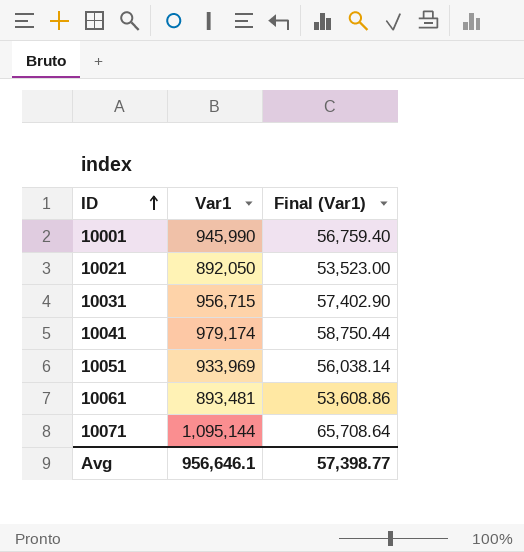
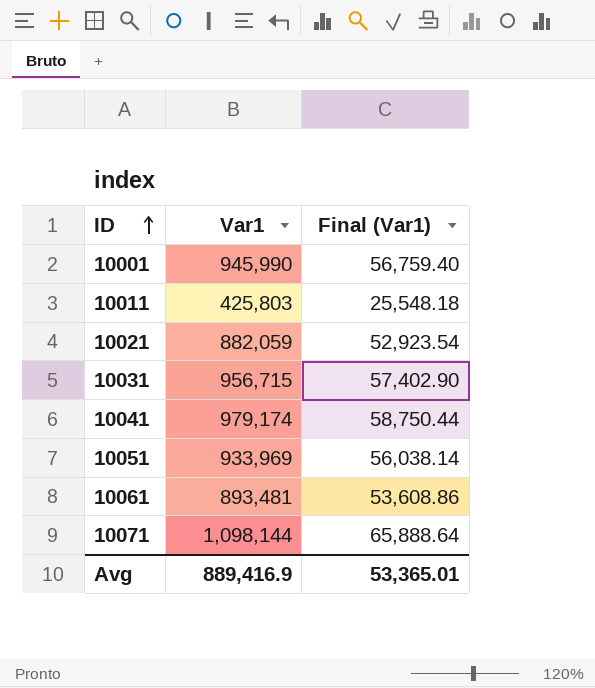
row 10011: none -> 425,803 | 25,548.18
10021 | Var1: 892,050 -> 882,059
10021 | Final (Var1): 53,523.00 -> 52,923.54
10071 | Var1: 1,095,144 -> 1,098,144
10071 | Final (Var1): 65,708.64 -> 65,888.64
Avg | Var1: 956,646.1 -> 889,416.9
Avg | Final (Var1): 57,398.77 -> 53,365.01

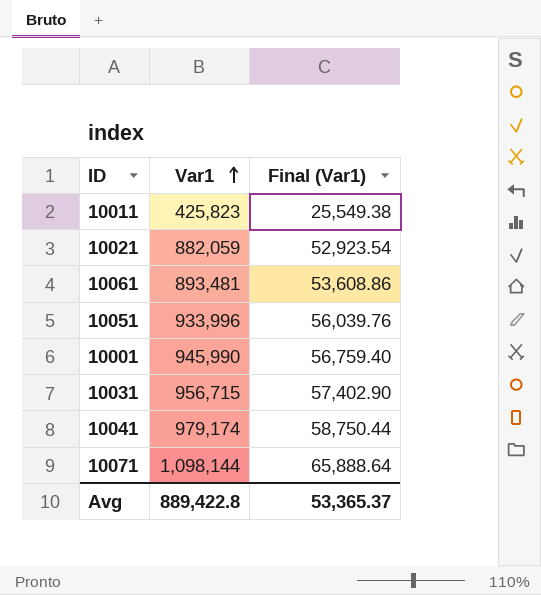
row order: ID ascending -> Var1 ascending
10011 | Var1: 425,803 -> 425,823
10011 | Final (Var1): 25,548.18 -> 25,549.38
10051 | Var1: 933,969 -> 933,996
10051 | Final (Var1): 56,038.14 -> 56,039.76
Avg | Var1: 889,416.9 -> 889,422.8
Avg | Final (Var1): 53,365.01 -> 53,365.37

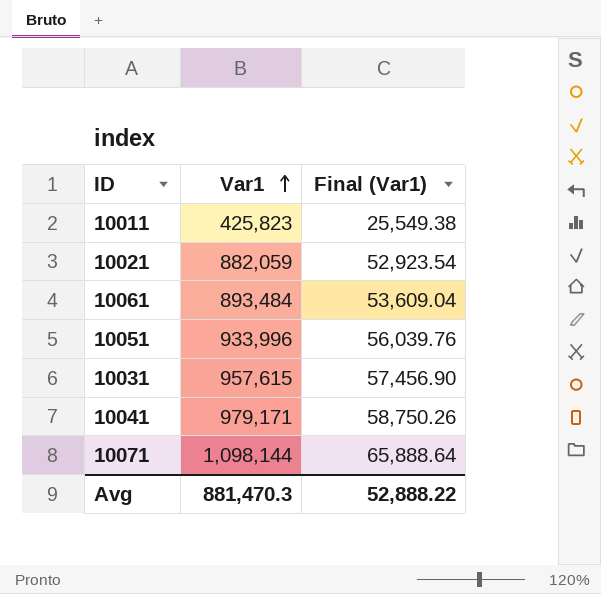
row 10001: 945,990 | 56,759.40 -> none
10061 | Var1: 893,481 -> 893,484
10061 | Final (Var1): 53,608.86 -> 53,609.04
10031 | Var1: 956,715 -> 957,615
10031 | Final (Var1): 57,402.90 -> 57,456.90
10041 | Var1: 979,174 -> 979,171
10041 | Final (Var1): 58,750.44 -> 58,750.26
Avg | Var1: 889,422.8 -> 881,470.3
Avg | Final (Var1): 53,365.37 -> 52,888.22

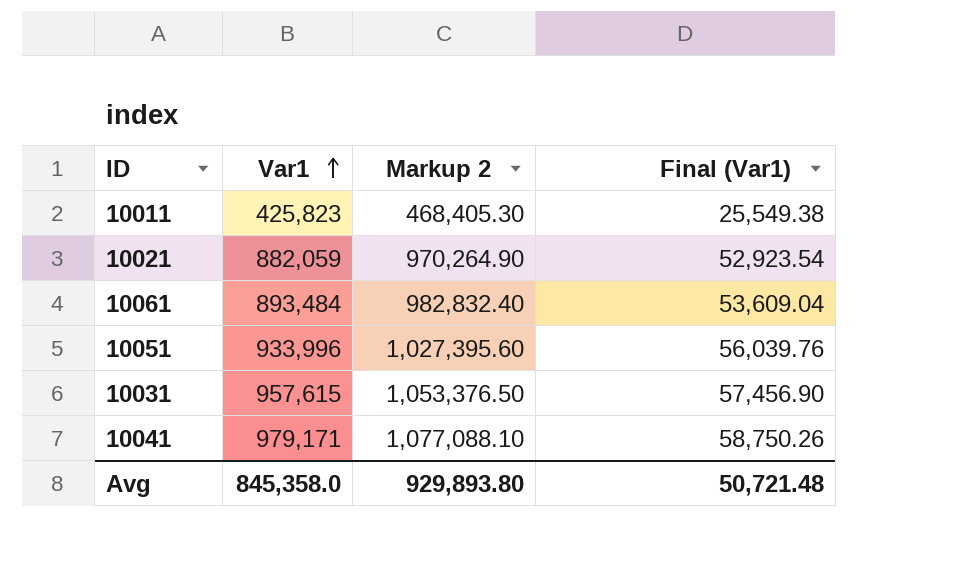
column Markup 2 | formula: none -> [Var1] * 1.1
row 10071: 1,098,144 | 65,888.64 -> none
Avg | Var1: 881,470.3 -> 845,358.0
Avg | Final (Var1): 52,888.22 -> 50,721.48

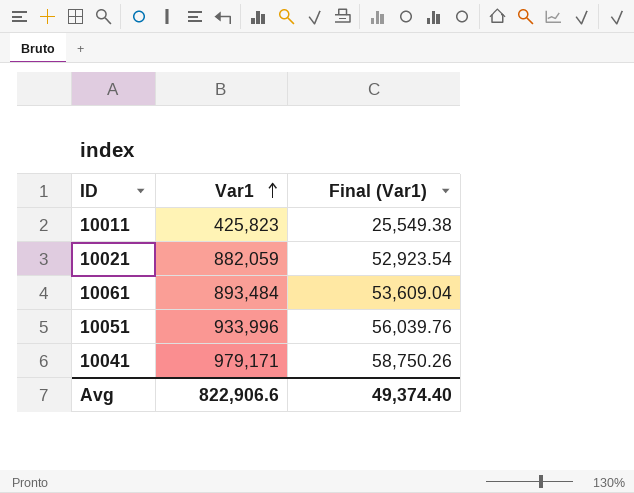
column Markup 2 | formula: [Var1] * 1.1 -> none
row 10031: 957,615 | 1,053,376.50 | 57,456.90 -> none
Avg | Var1: 845,358.0 -> 822,906.6
Avg | Final (Var1): 50,721.48 -> 49,374.40

